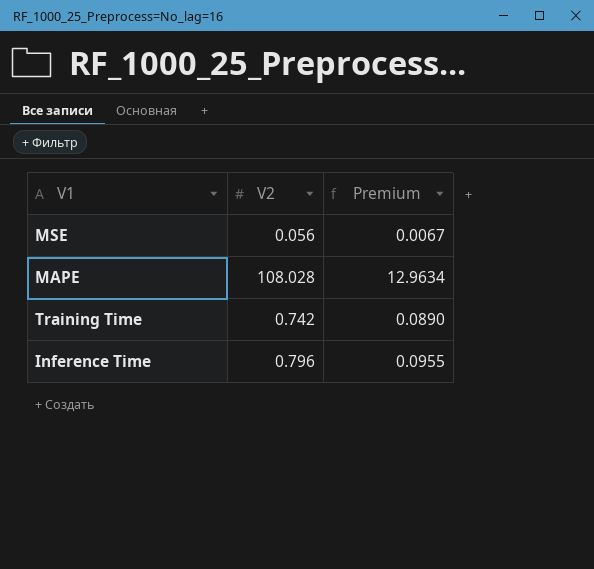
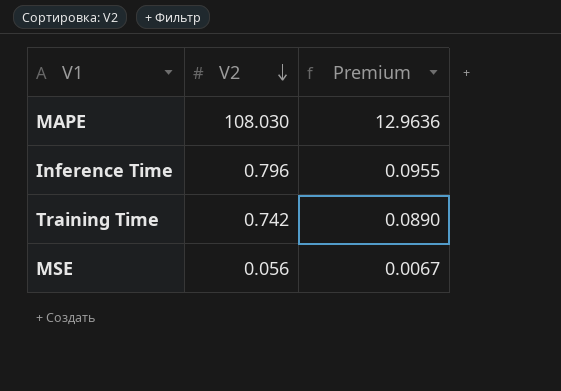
row order: none -> V2 descending
MAPE | V2: 108.028 -> 108.030
MAPE | Premium: 12.9634 -> 12.9636

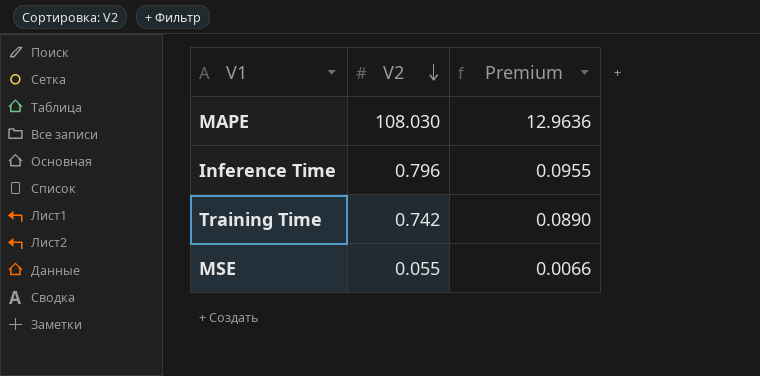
MSE | V2: 0.056 -> 0.055
MSE | Premium: 0.0067 -> 0.0066

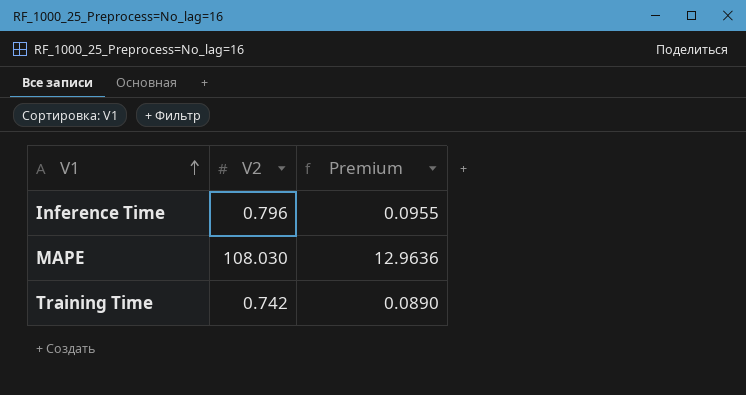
row order: V2 descending -> V1 ascending
row MSE: 0.055 | 0.0066 -> none

